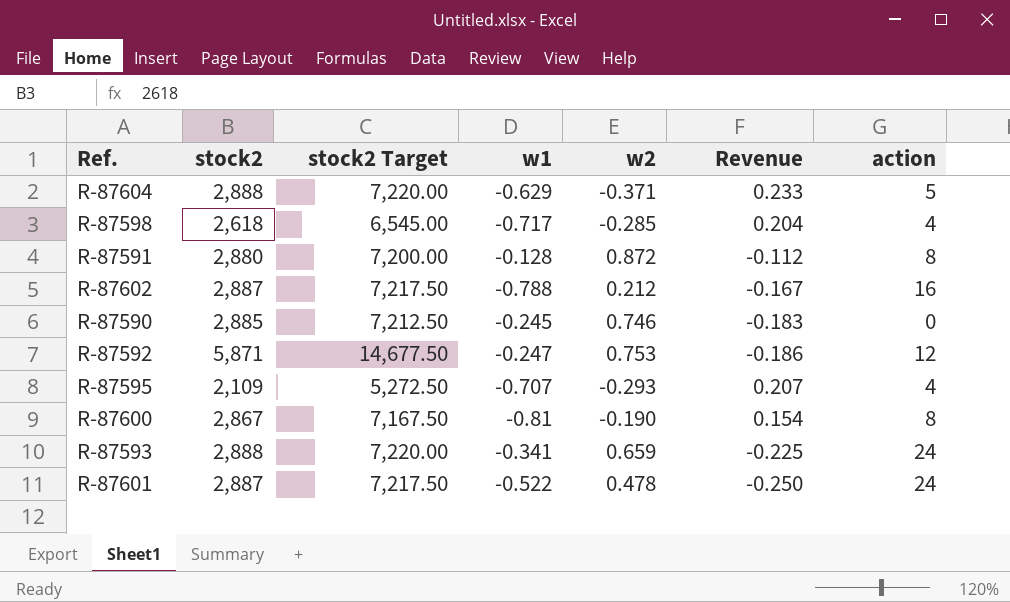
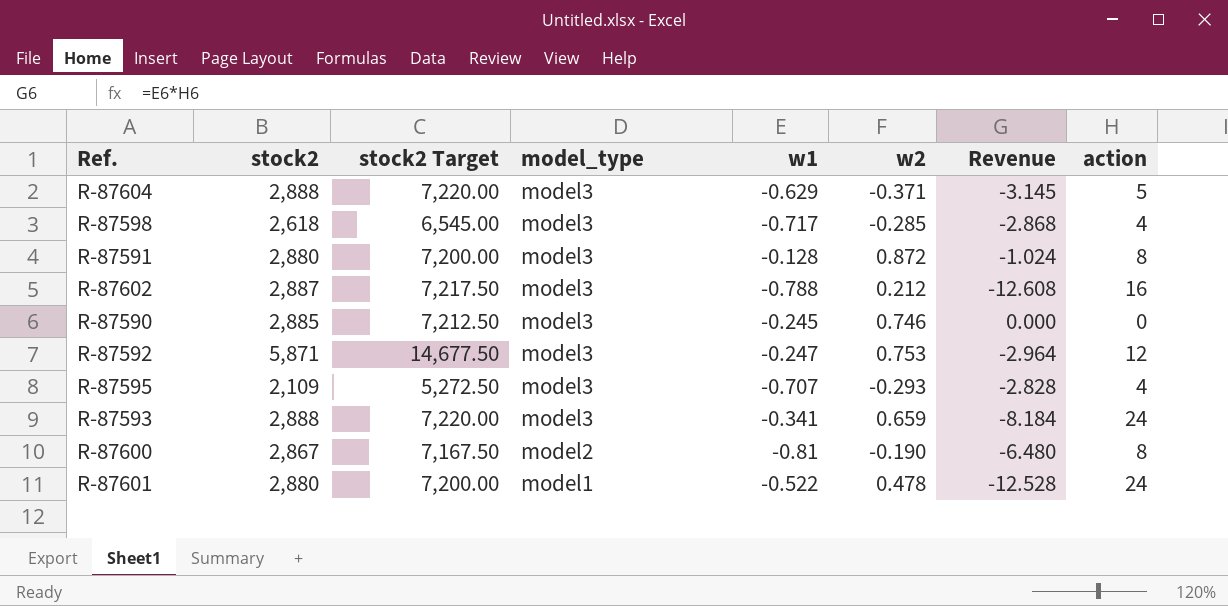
row order: none -> model_type descending
column model_type | position: none -> 4
column Revenue | formula: [w1] * [w2] -> [w1] * [action]
R-87601 | stock2: 2,887 -> 2,880
R-87601 | stock2 Target: 7,217.50 -> 7,200.00

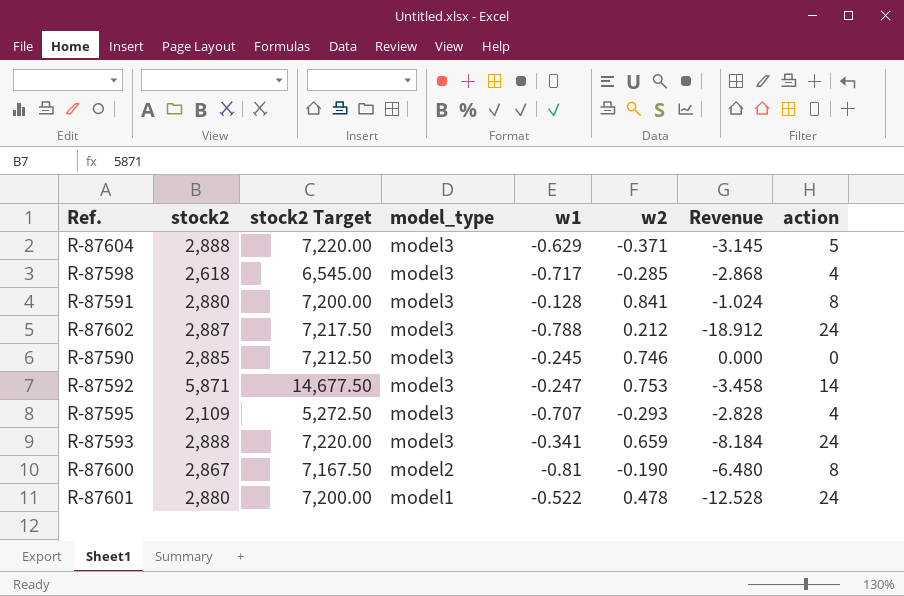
R-87591 | w2: 0.872 -> 0.841
R-87602 | Revenue: -12.608 -> -18.912
R-87602 | action: 16 -> 24
R-87592 | Revenue: -2.964 -> -3.458
R-87592 | action: 12 -> 14

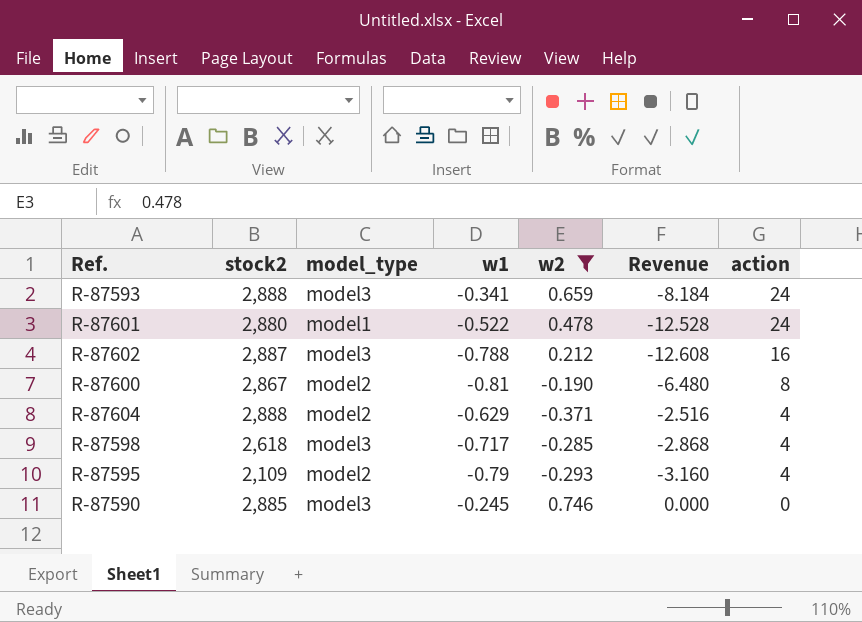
filter: none -> w2 <= 0.746
row order: model_type descending -> action descending
column stock2 Target | formula: [stock2] * 2.5 -> none
R-87602 | Revenue: -18.912 -> -12.608
R-87602 | action: 24 -> 16
R-87604 | model_type: model3 -> model2
R-87604 | Revenue: -3.145 -> -2.516
R-87604 | action: 5 -> 4
R-87595 | model_type: model3 -> model2
R-87595 | w1: -0.707 -> -0.79
R-87595 | Revenue: -2.828 -> -3.160

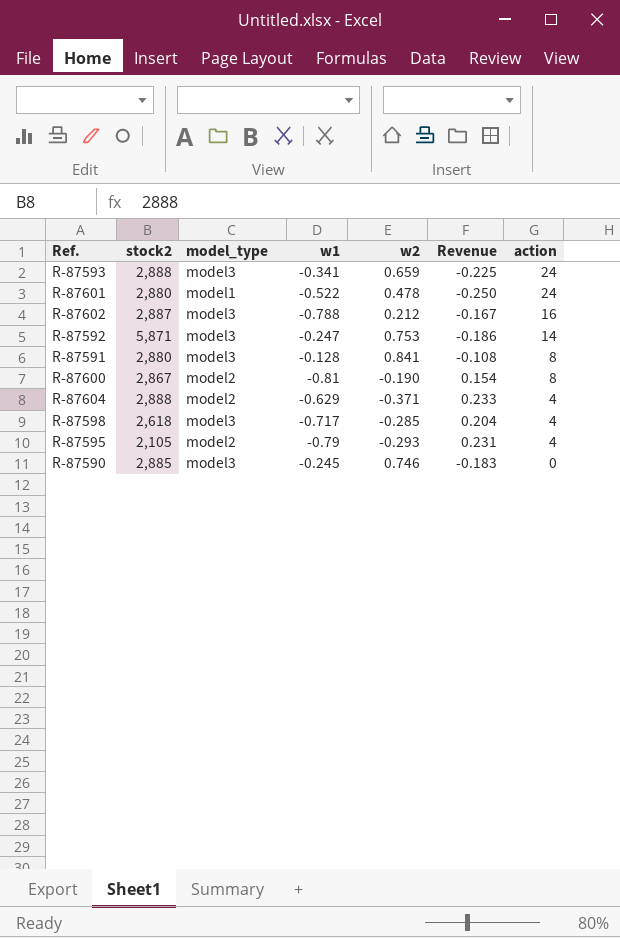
filter: w2 <= 0.746 -> none
column Revenue | formula: [w1] * [action] -> [w1] * [w2]
R-87595 | stock2: 2,109 -> 2,105

